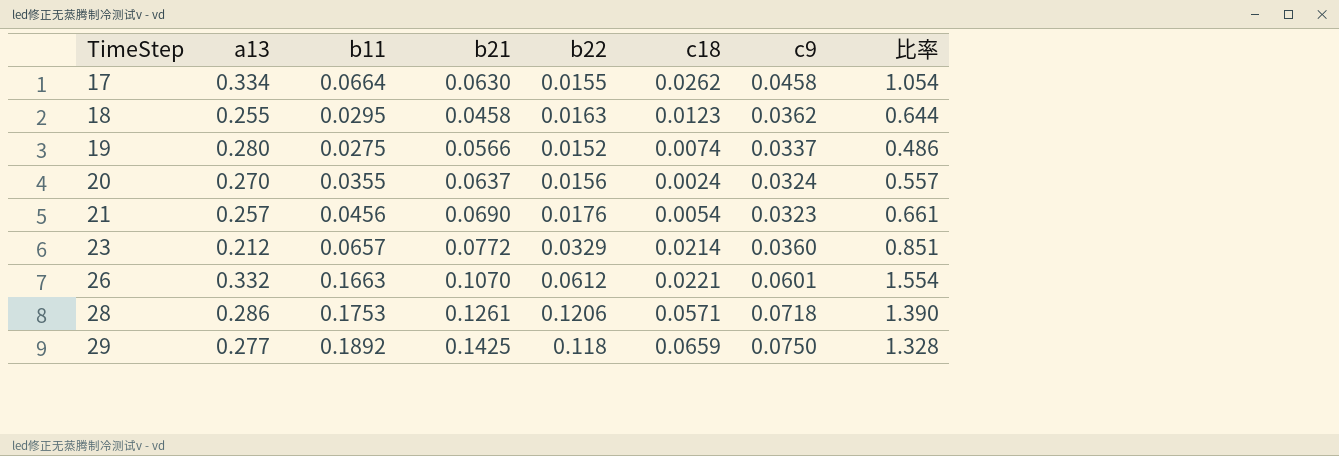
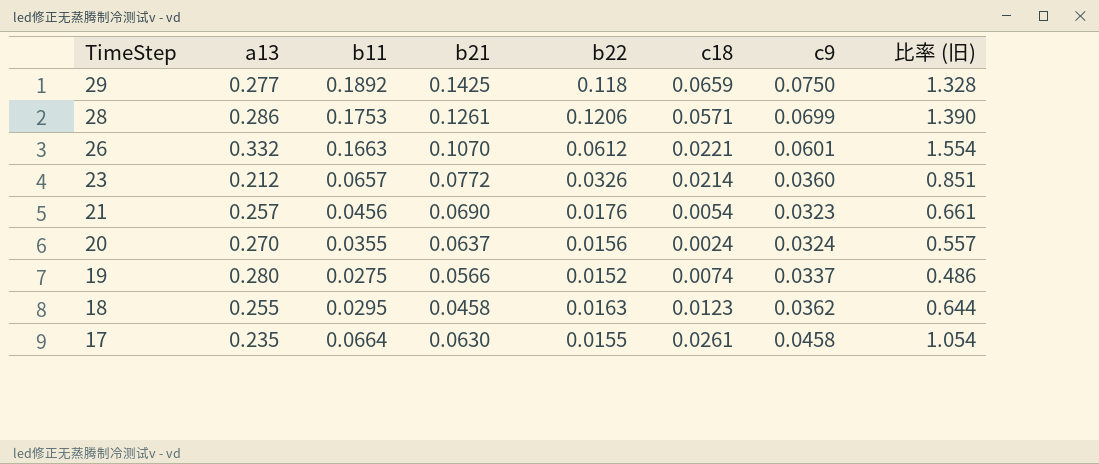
row order: TimeStep ascending -> TimeStep descending
column name: 比率 -> 比率 (旧)
28 | c9: 0.0718 -> 0.0699
23 | b22: 0.0329 -> 0.0326
17 | a13: 0.334 -> 0.235
17 | c18: 0.0262 -> 0.0261

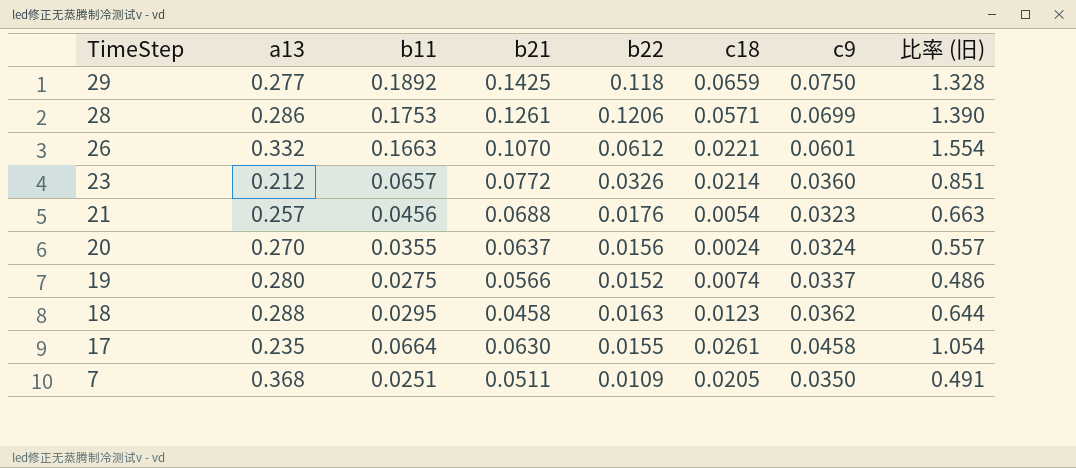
21 | b21: 0.0690 -> 0.0688
21 | 比率 (旧): 0.661 -> 0.663
18 | a13: 0.255 -> 0.288
row 7: none -> 0.368 | 0.0251 | 0.0511 | 0.0109 | 0.0205 | 0.0350 | 0.491

